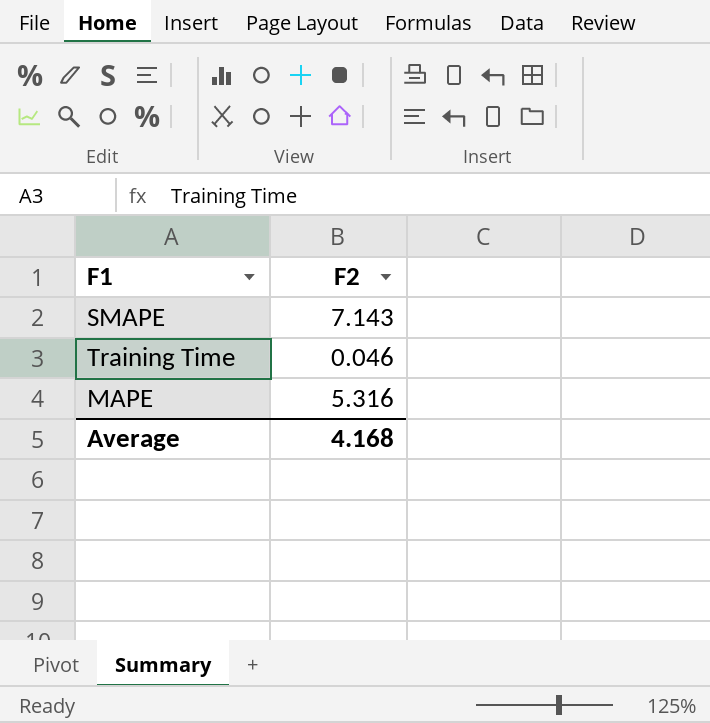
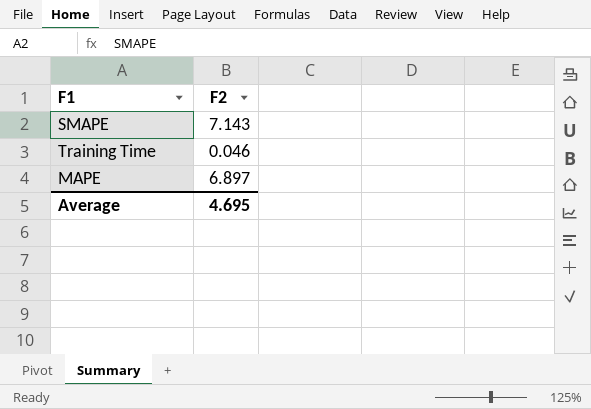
MAPE | F2: 5.316 -> 6.897
Average | F2: 4.168 -> 4.695

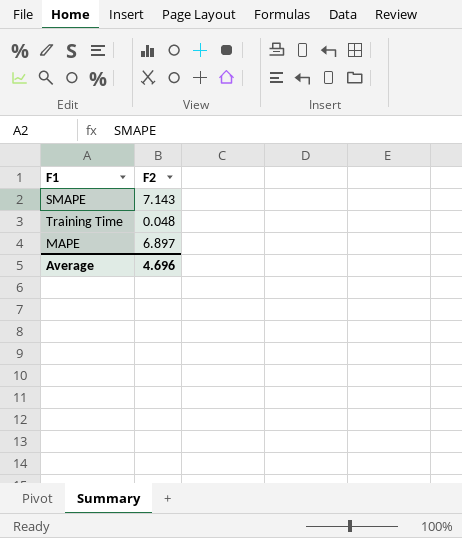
Training Time | F2: 0.046 -> 0.048
Average | F2: 4.695 -> 4.696

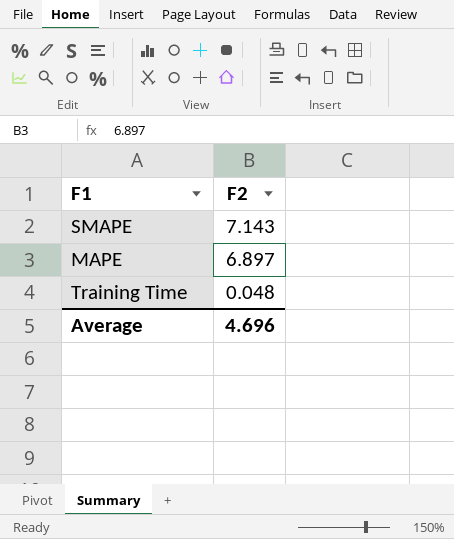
row order: none -> F2 descending

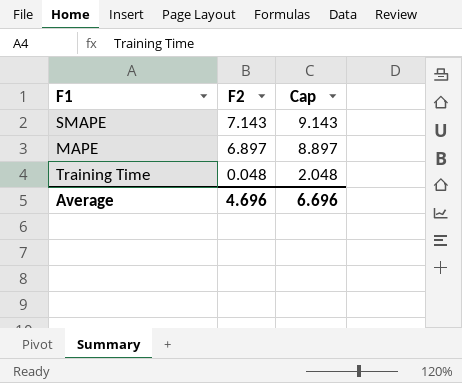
column Cap | formula: none -> [F2] + 2

